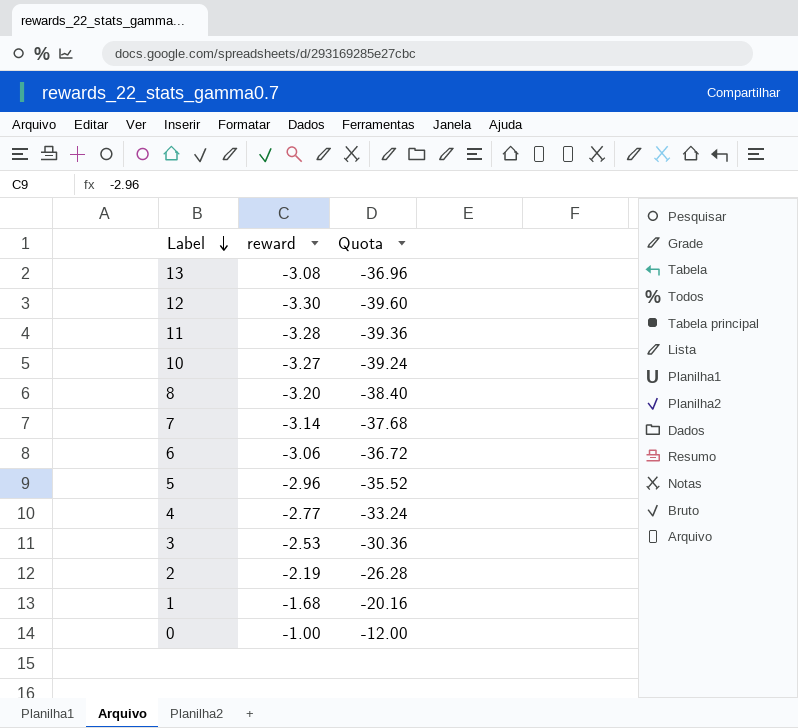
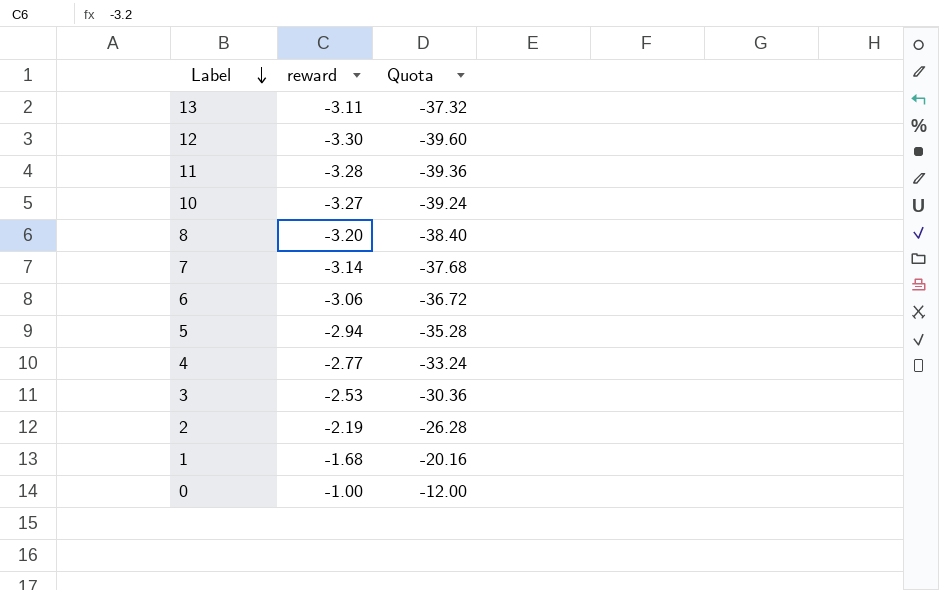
13 | reward: -3.08 -> -3.11
13 | Quota: -36.96 -> -37.32
5 | reward: -2.96 -> -2.94
5 | Quota: -35.52 -> -35.28

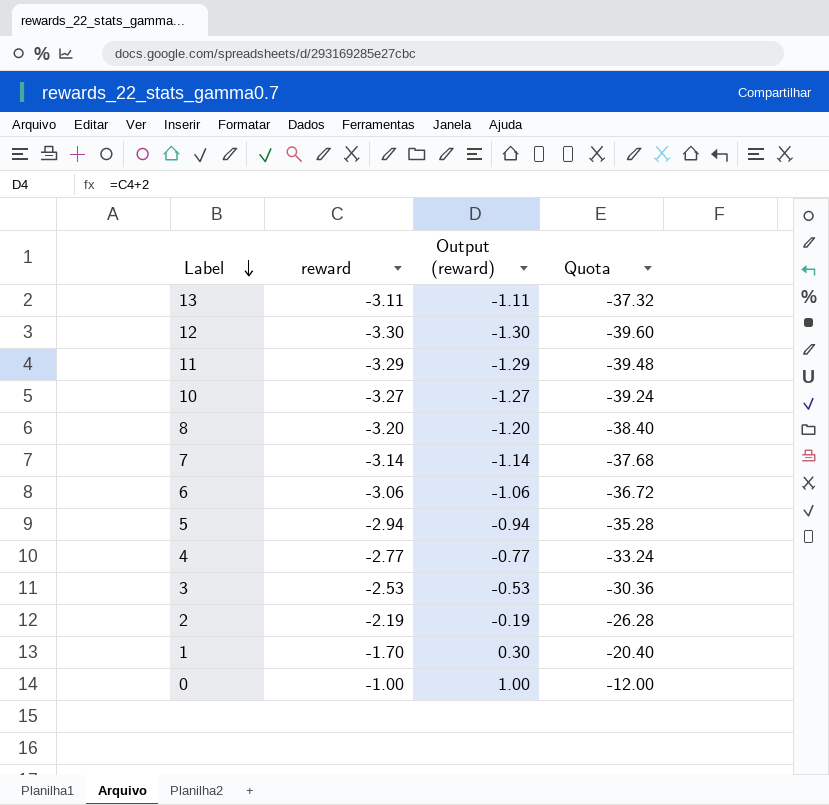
column Output (reward) | formula: none -> [reward] + 2
11 | reward: -3.28 -> -3.29
11 | Quota: -39.36 -> -39.48
1 | reward: -1.68 -> -1.70
1 | Quota: -20.16 -> -20.40

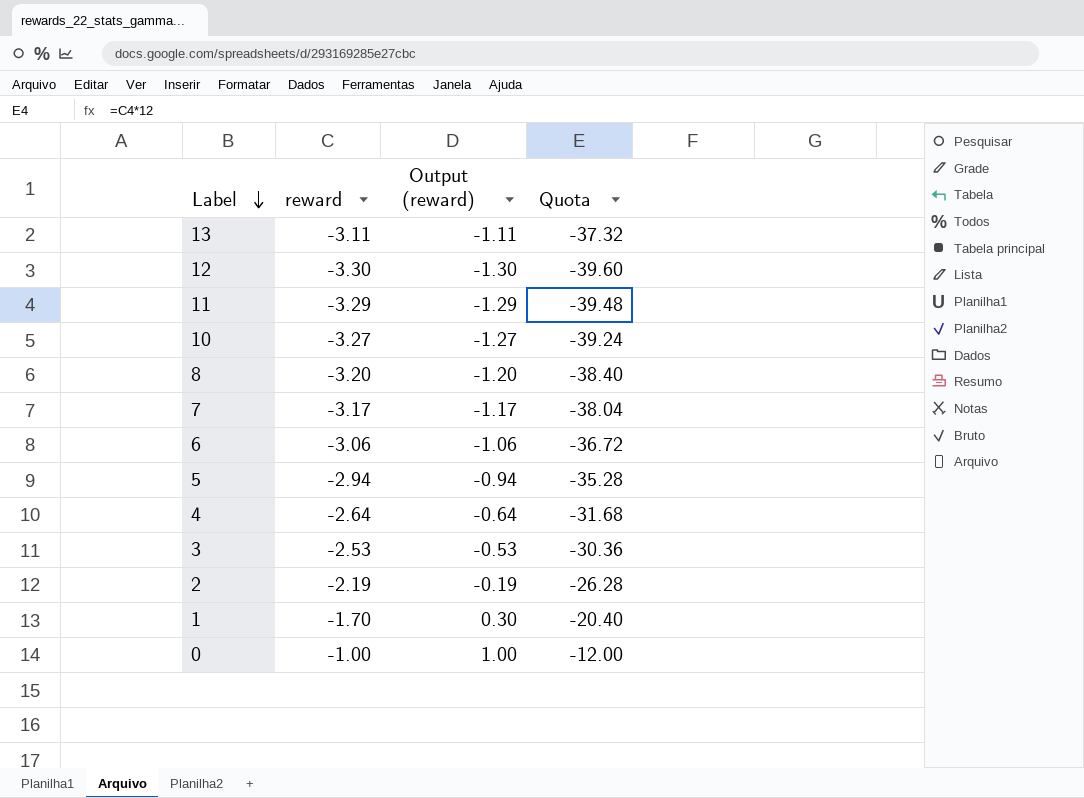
7 | reward: -3.14 -> -3.17
7 | Output (reward): -1.14 -> -1.17
7 | Quota: -37.68 -> -38.04
4 | reward: -2.77 -> -2.64
4 | Output (reward): -0.77 -> -0.64
4 | Quota: -33.24 -> -31.68

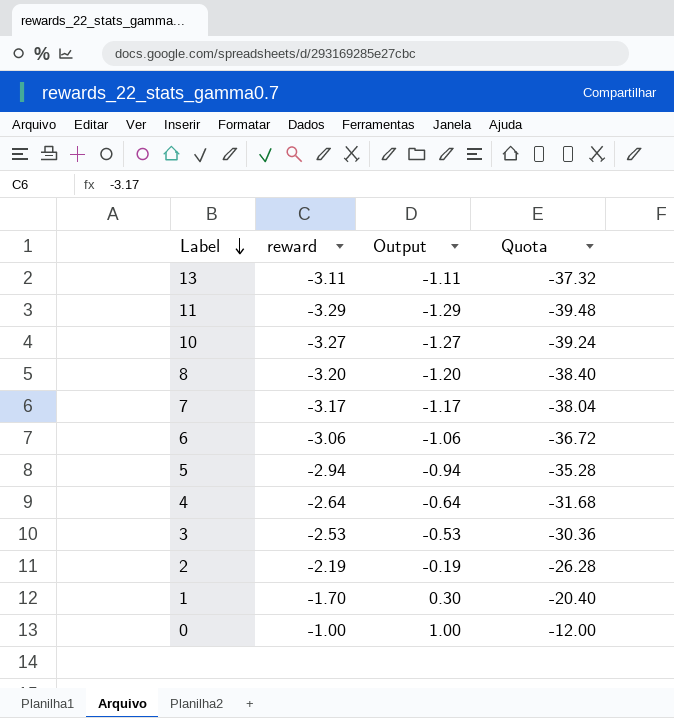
column name: Output (reward) -> Output
row 12: -3.30 | -1.30 | -39.60 -> none

